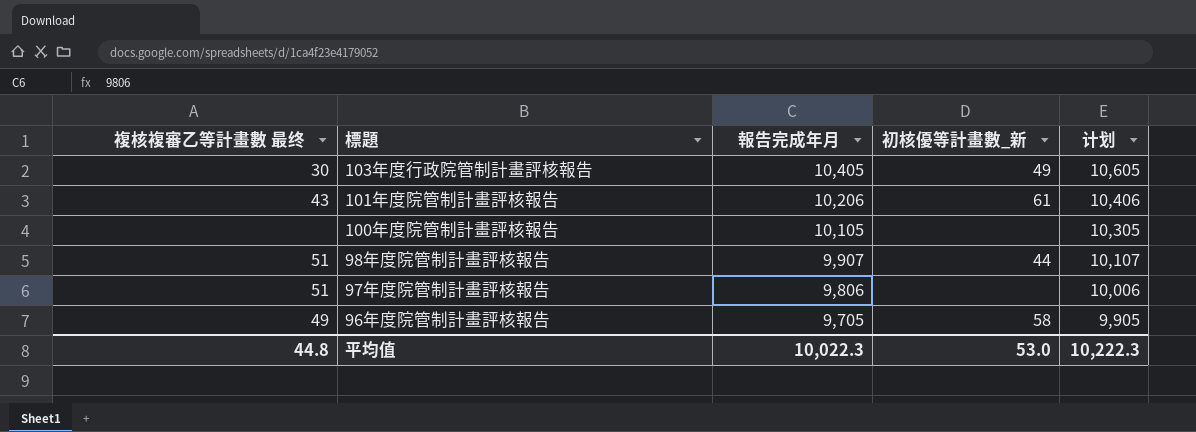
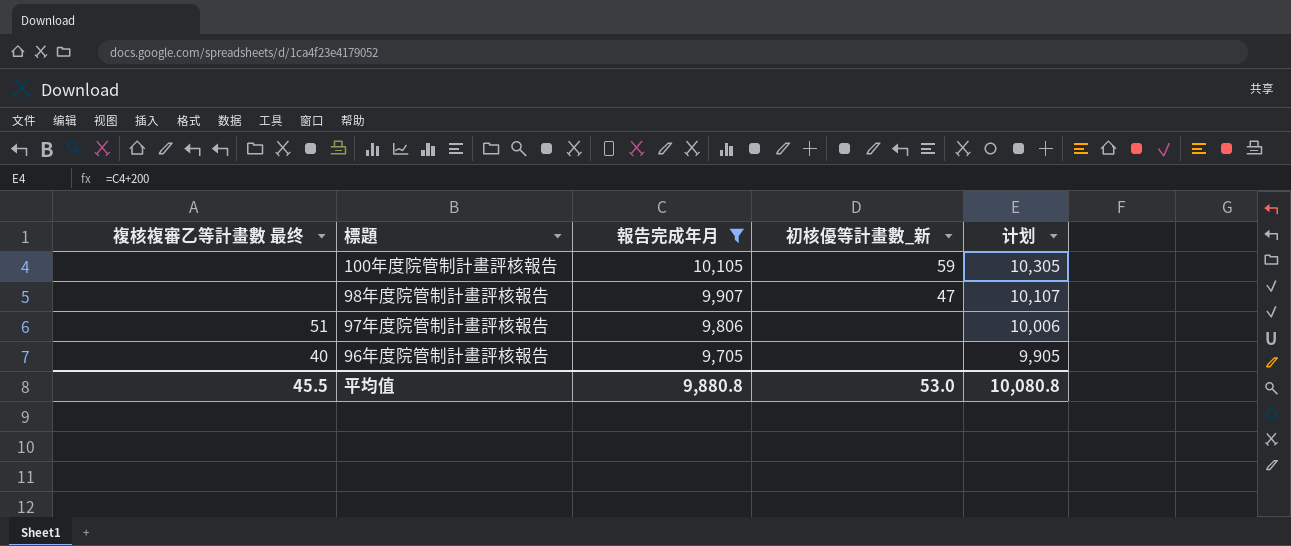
filter: none -> 報告完成年月 <= 10,105
100年度院管制計畫評核報告 | 初核優等計畫數_新: none -> 59
98年度院管制計畫評核報告 | 複核複審乙等計畫數 最终: 51 -> none
98年度院管制計畫評核報告 | 初核優等計畫數_新: 44 -> 47
96年度院管制計畫評核報告 | 複核複審乙等計畫數 最终: 49 -> 40
96年度院管制計畫評核報告 | 初核優等計畫數_新: 58 -> none
平均值 | 複核複審乙等計畫數 最终: 44.8 -> 45.5
平均值 | 報告完成年月: 10,022.3 -> 9,880.8
平均值 | 计划: 10,222.3 -> 10,080.8

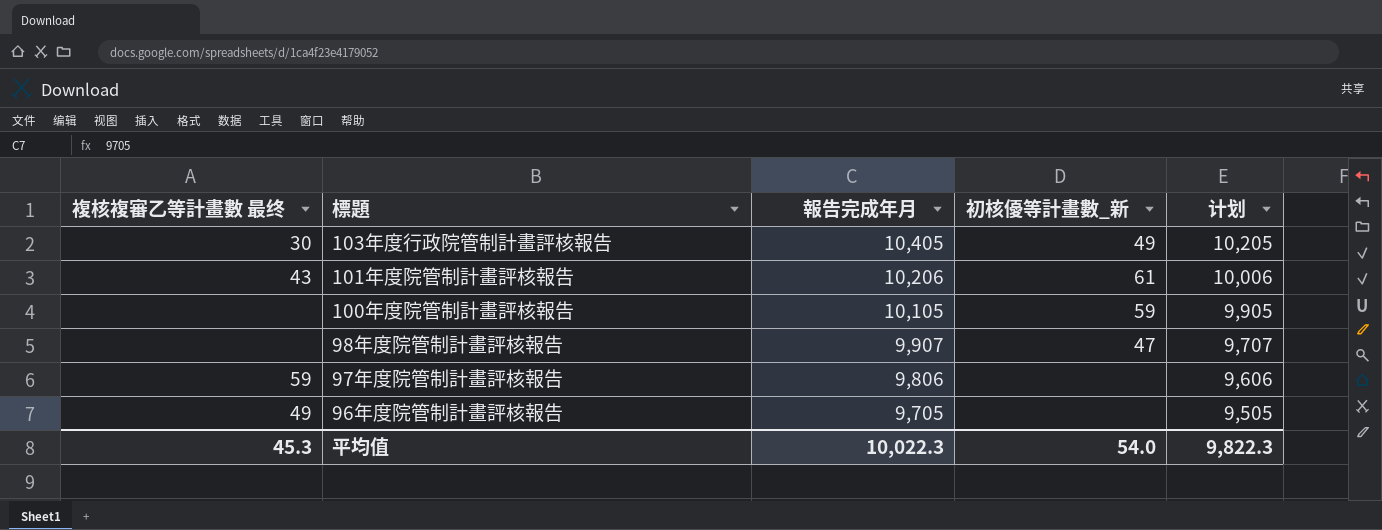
filter: 報告完成年月 <= 10,105 -> none
column 计划 | formula: [報告完成年月] + 200 -> [報告完成年月] - 200
97年度院管制計畫評核報告 | 複核複審乙等計畫數 最终: 51 -> 59
96年度院管制計畫評核報告 | 複核複審乙等計畫數 最终: 40 -> 49
平均值 | 複核複審乙等計畫數 最终: 45.5 -> 45.3
平均值 | 報告完成年月: 9,880.8 -> 10,022.3
平均值 | 初核優等計畫數_新: 53.0 -> 54.0
平均值 | 计划: 10,080.8 -> 9,822.3

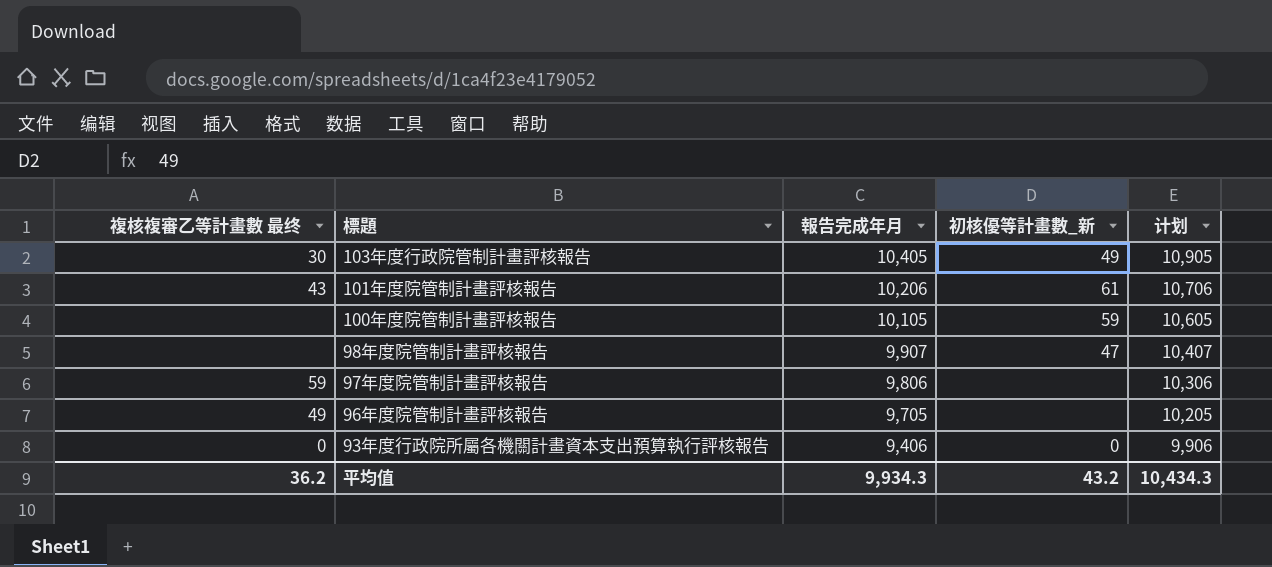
column 计划 | formula: [報告完成年月] - 200 -> [報告完成年月] + 500
row 93年度行政院所屬各機關計畫資本支出預算執行評核報告: none -> 0 | 9,406 | 0 | 9,906
平均值 | 複核複審乙等計畫數 最终: 45.3 -> 36.2
平均值 | 報告完成年月: 10,022.3 -> 9,934.3
平均值 | 初核優等計畫數_新: 54.0 -> 43.2
平均值 | 计划: 9,822.3 -> 10,434.3

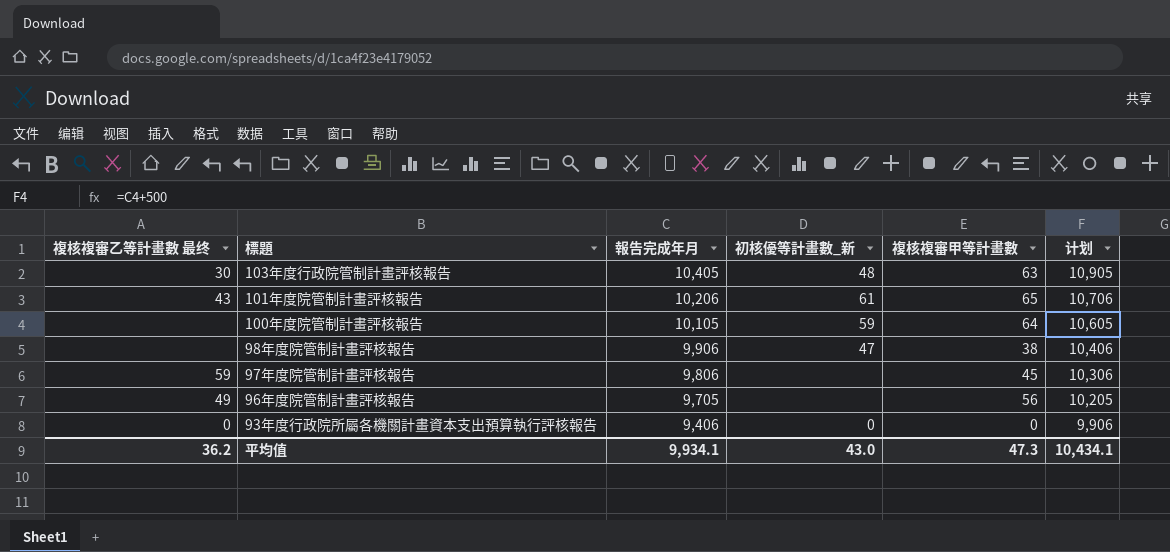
column 複核複審甲等計畫數 | position: none -> 5
103年度行政院管制計畫評核報告 | 初核優等計畫數_新: 49 -> 48
98年度院管制計畫評核報告 | 報告完成年月: 9,907 -> 9,906
98年度院管制計畫評核報告 | 计划: 10,407 -> 10,406
平均值 | 報告完成年月: 9,934.3 -> 9,934.1
平均值 | 初核優等計畫數_新: 43.2 -> 43.0
平均值 | 计划: 10,434.3 -> 10,434.1

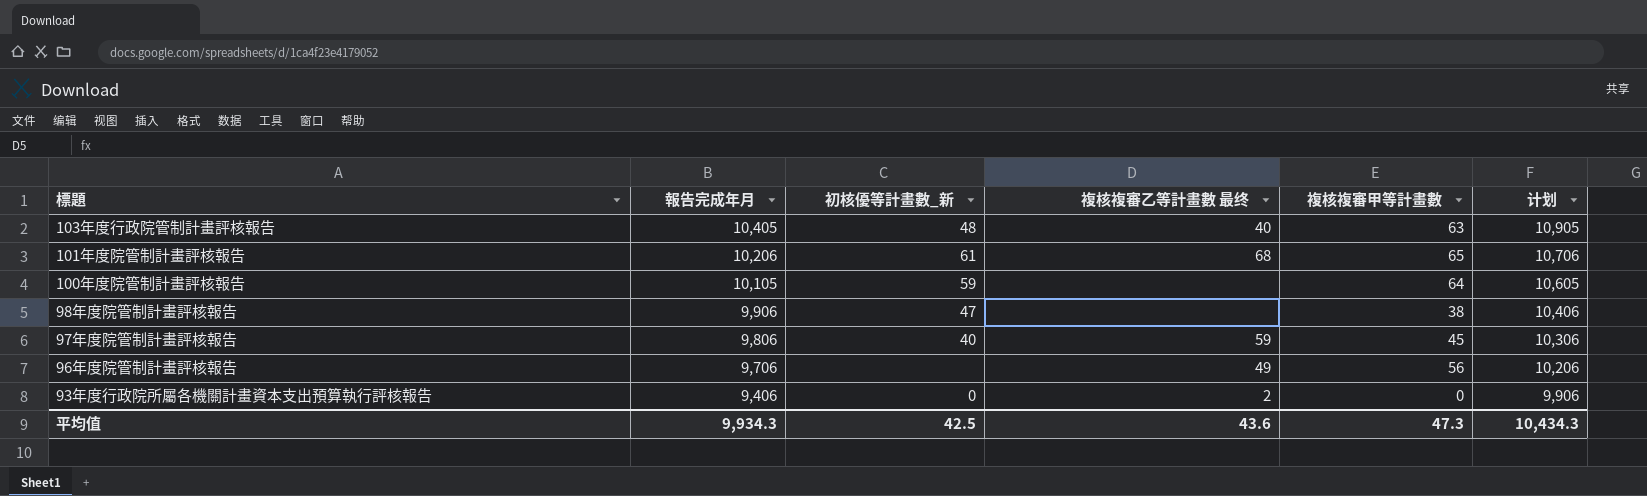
column 複核複審乙等計畫數 最终 | position: 1 -> 4
103年度行政院管制計畫評核報告 | 複核複審乙等計畫數 最终: 30 -> 40
101年度院管制計畫評核報告 | 複核複審乙等計畫數 最终: 43 -> 68
97年度院管制計畫評核報告 | 初核優等計畫數_新: none -> 40
96年度院管制計畫評核報告 | 報告完成年月: 9,705 -> 9,706
96年度院管制計畫評核報告 | 计划: 10,205 -> 10,206
93年度行政院所屬各機關計畫資本支出預算執行評核報告 | 複核複審乙等計畫數 最终: 0 -> 2
平均值 | 報告完成年月: 9,934.1 -> 9,934.3
平均值 | 初核優等計畫數_新: 43.0 -> 42.5
平均值 | 複核複審乙等計畫數 最终: 36.2 -> 43.6
平均值 | 计划: 10,434.1 -> 10,434.3

